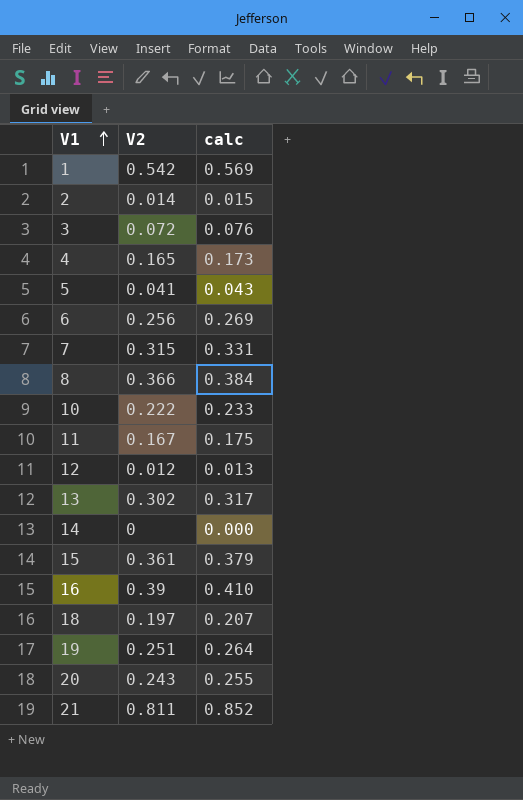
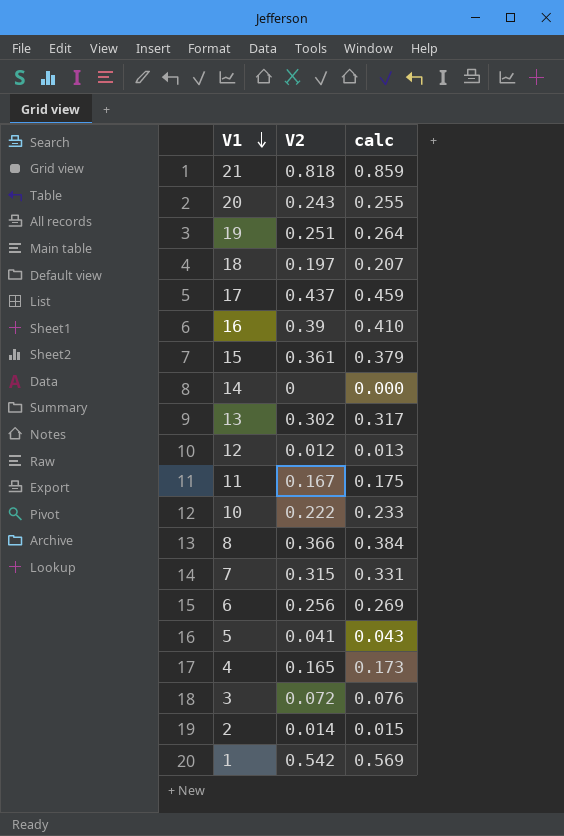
row order: V1 ascending -> V1 descending
21 | V2: 0.811 -> 0.818
21 | calc: 0.852 -> 0.859
row 17: none -> 0.437 | 0.459

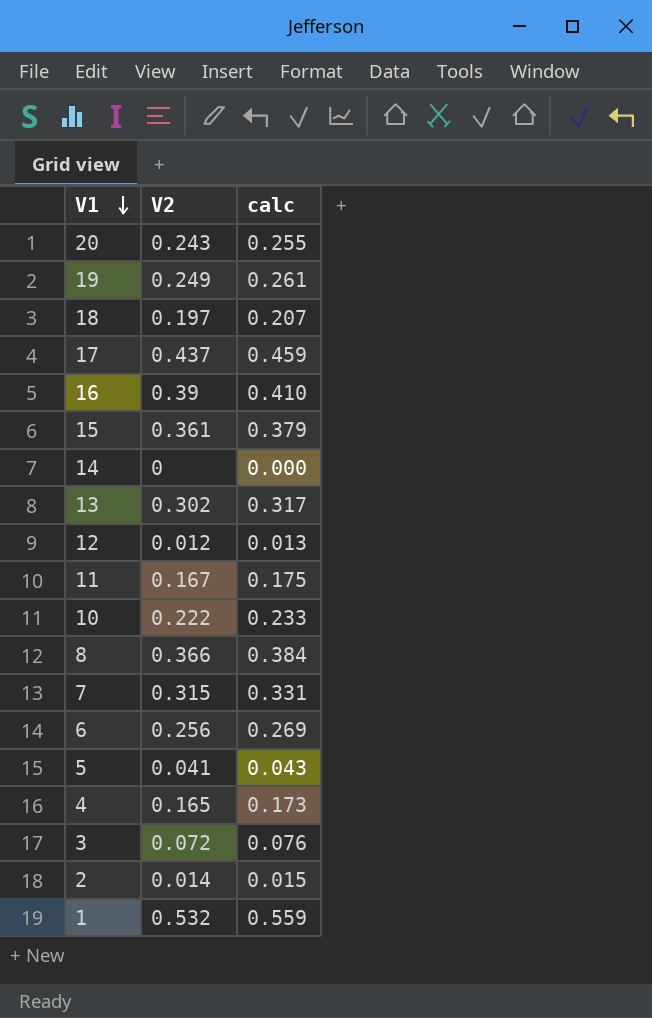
row 21: 0.818 | 0.859 -> none
19 | V2: 0.251 -> 0.249
19 | calc: 0.264 -> 0.261
1 | V2: 0.542 -> 0.532
1 | calc: 0.569 -> 0.559

